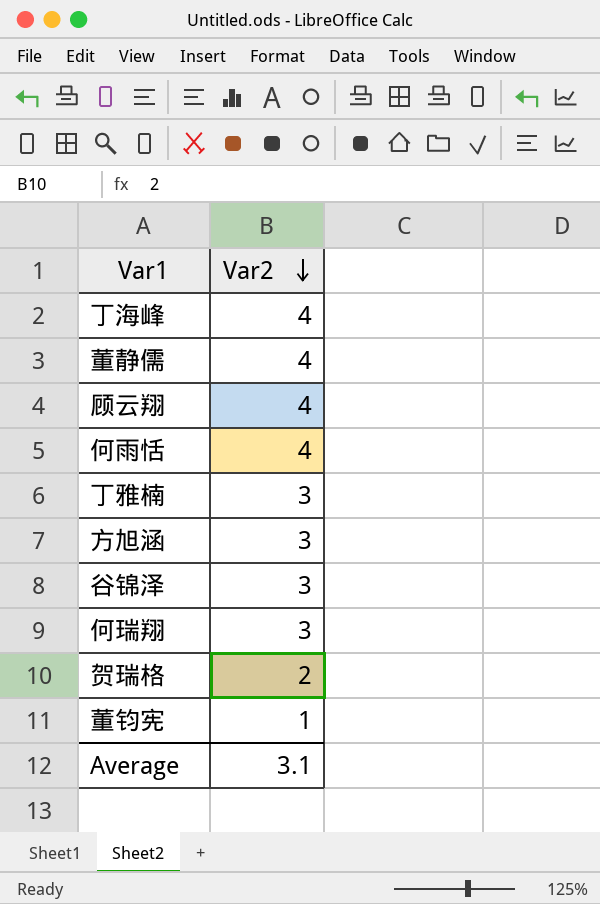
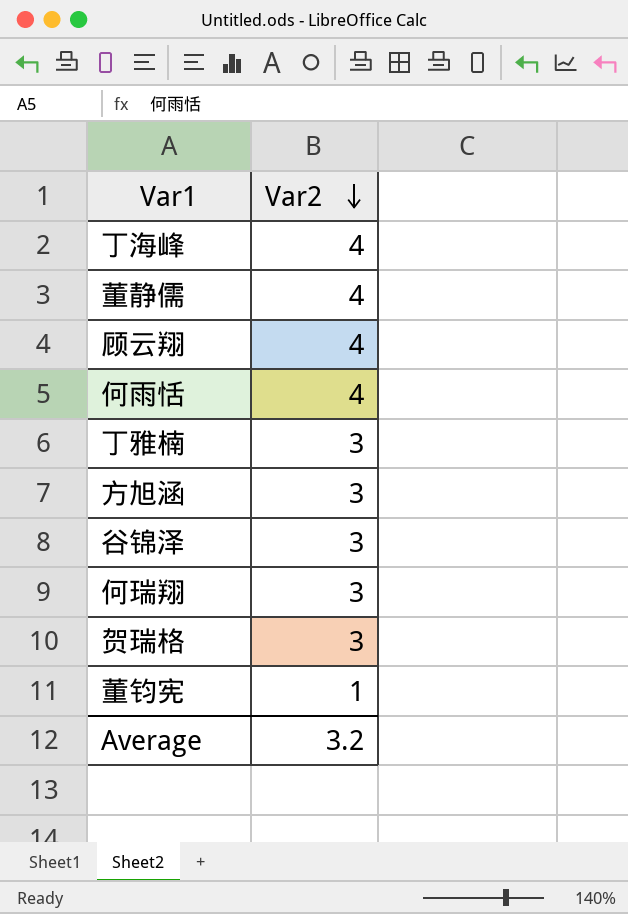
贺瑞格 | Var2: 2 -> 3
Average | Var2: 3.1 -> 3.2

